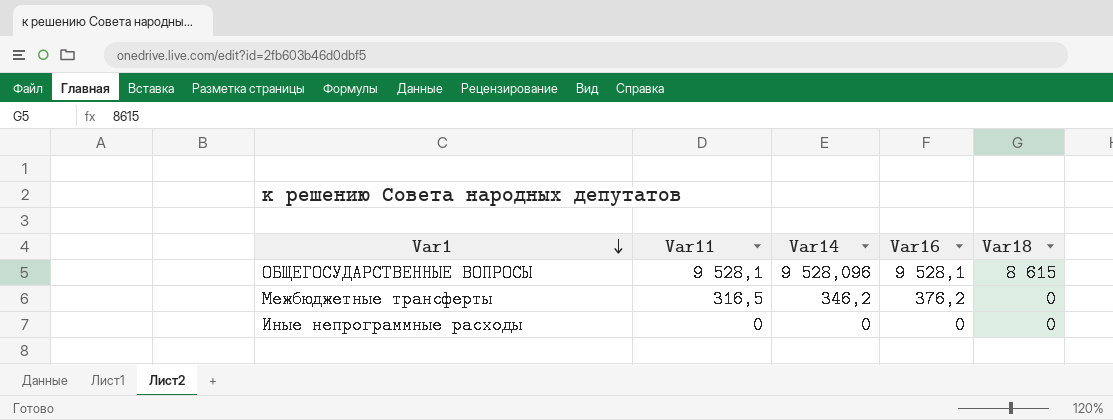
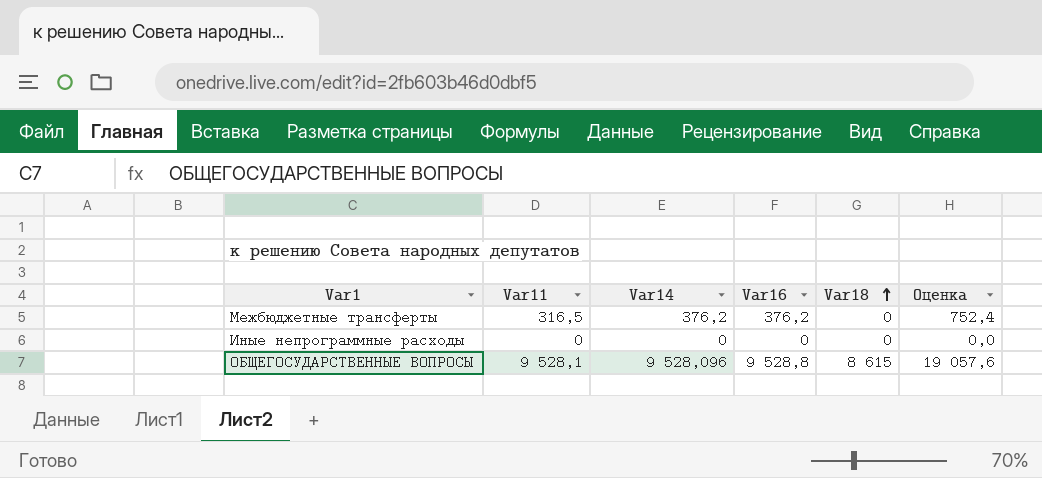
row order: Var1 descending -> Var18 ascending
column Оценка | formula: none -> [Var16] * 2
Межбюджетные трансферты | Var14: 346,2 -> 376,2
ОБЩЕГОСУДАРСТВЕННЫЕ ВОПРОСЫ | Var16: 9 528,1 -> 9 528,8

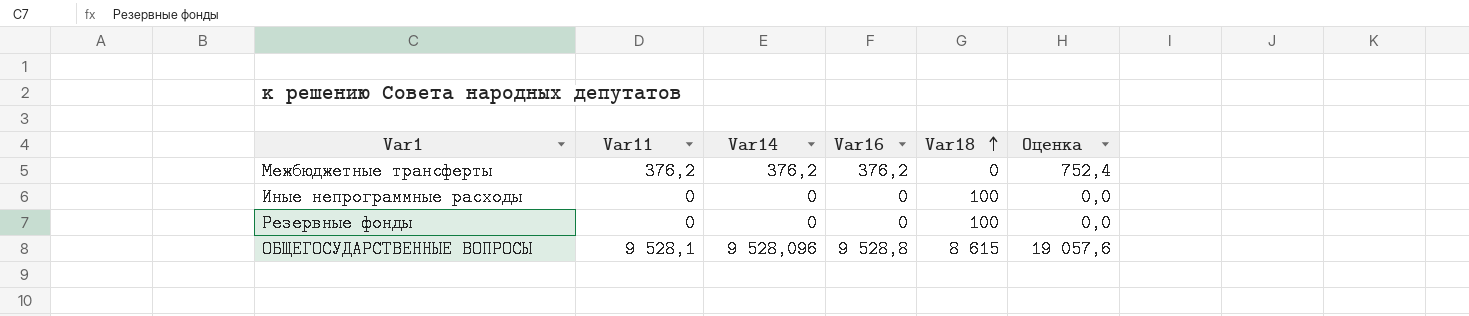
Межбюджетные трансферты | Var11: 316,5 -> 376,2
Иные непрограммные расходы | Var18: 0 -> 100
row Резервные фонды: none -> 0 | 0 | 0 | 100 | 0,0

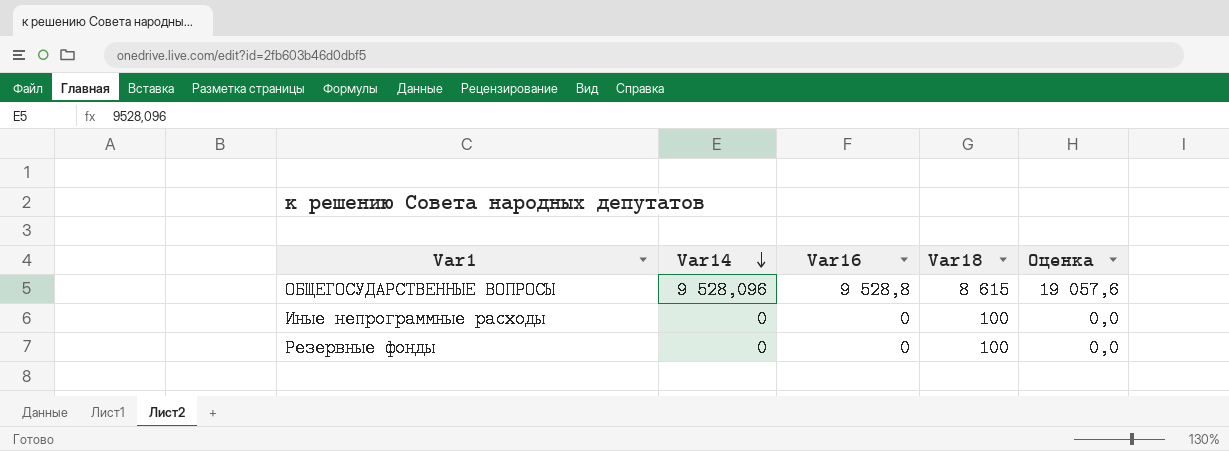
row order: Var18 ascending -> Var14 descending
column Var11 | position: 2 -> none
row Межбюджетные трансферты: 376,2 | 376,2 | 376,2 | 0 | 752,4 -> none

